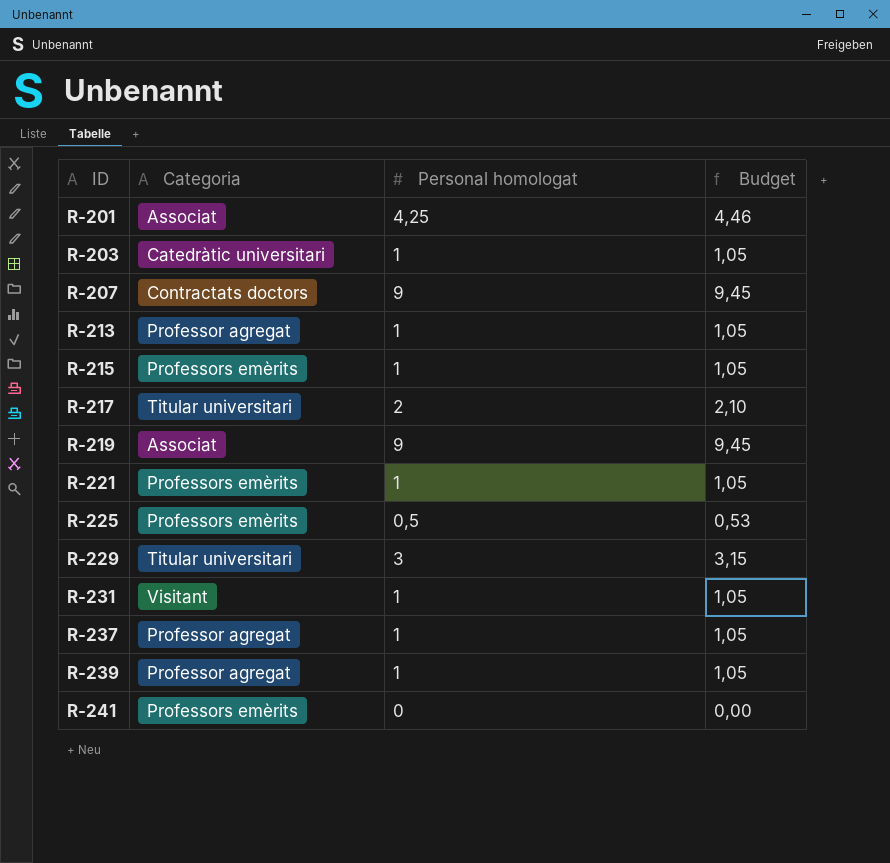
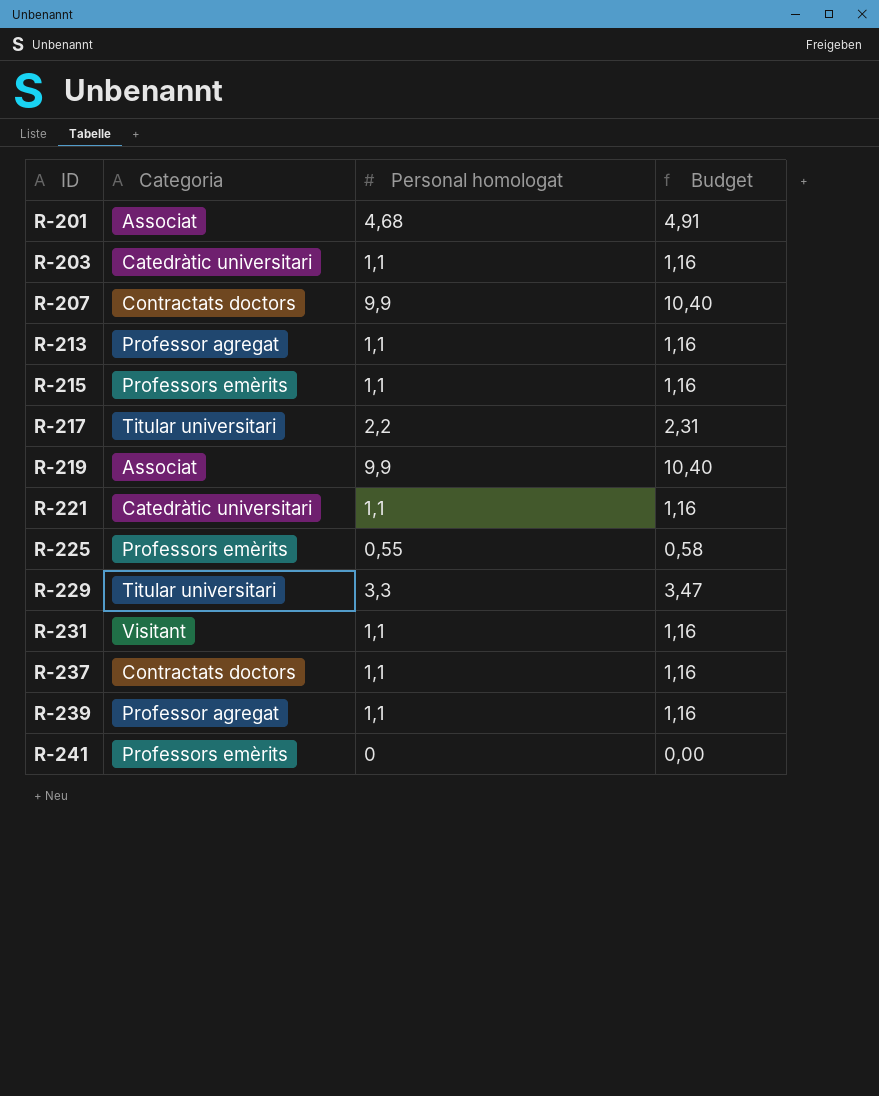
R-201 | Personal homologat: 4,25 -> 4,68
R-201 | Budget: 4,46 -> 4,91
R-203 | Personal homologat: 1 -> 1,1
R-203 | Budget: 1,05 -> 1,16
R-207 | Personal homologat: 9 -> 9,9
R-207 | Budget: 9,45 -> 10,40
R-213 | Personal homologat: 1 -> 1,1
R-213 | Budget: 1,05 -> 1,16
R-215 | Personal homologat: 1 -> 1,1
R-215 | Budget: 1,05 -> 1,16
R-217 | Personal homologat: 2 -> 2,2
R-217 | Budget: 2,10 -> 2,31
R-219 | Personal homologat: 9 -> 9,9
R-219 | Budget: 9,45 -> 10,40
R-221 | Categoria: Professors emèrits -> Catedràtic universitari
R-221 | Personal homologat: 1 -> 1,1
R-221 | Budget: 1,05 -> 1,16
R-225 | Personal homologat: 0,5 -> 0,55
R-225 | Budget: 0,53 -> 0,58
R-229 | Personal homologat: 3 -> 3,3
R-229 | Budget: 3,15 -> 3,47
R-231 | Personal homologat: 1 -> 1,1
R-231 | Budget: 1,05 -> 1,16
R-237 | Categoria: Professor agregat -> Contractats doctors
R-237 | Personal homologat: 1 -> 1,1
R-237 | Budget: 1,05 -> 1,16
R-239 | Personal homologat: 1 -> 1,1
R-239 | Budget: 1,05 -> 1,16

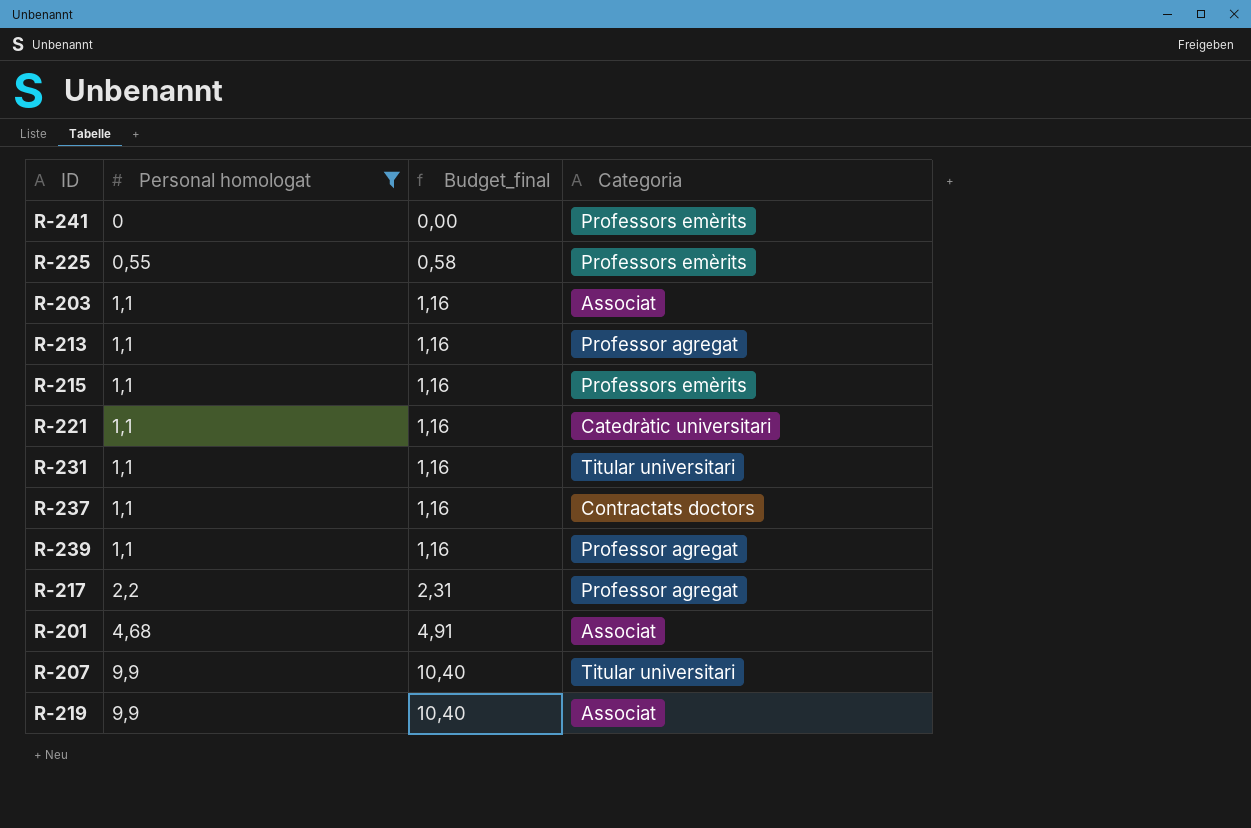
filter: none -> Personal homologat != 3,3
row order: ID ascending -> Personal homologat ascending
column name: Budget -> Budget_final
column Categoria | position: 2 -> 4
R-203 | Categoria: Catedràtic universitari -> Associat
R-231 | Categoria: Visitant -> Titular universitari
R-217 | Categoria: Titular universitari -> Professor agregat
R-207 | Categoria: Contractats doctors -> Titular universitari

